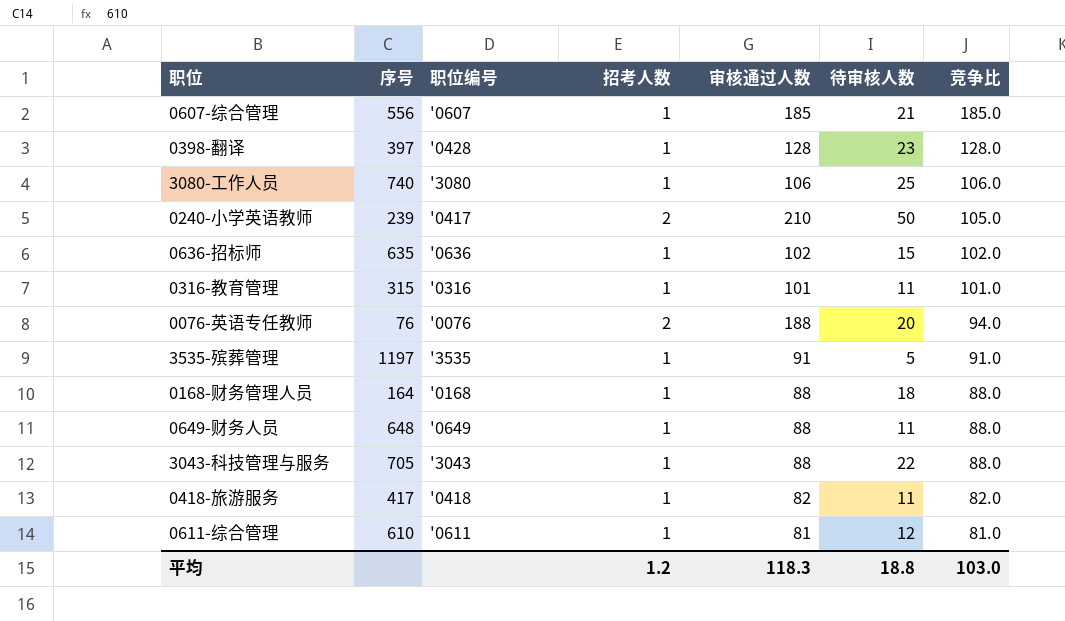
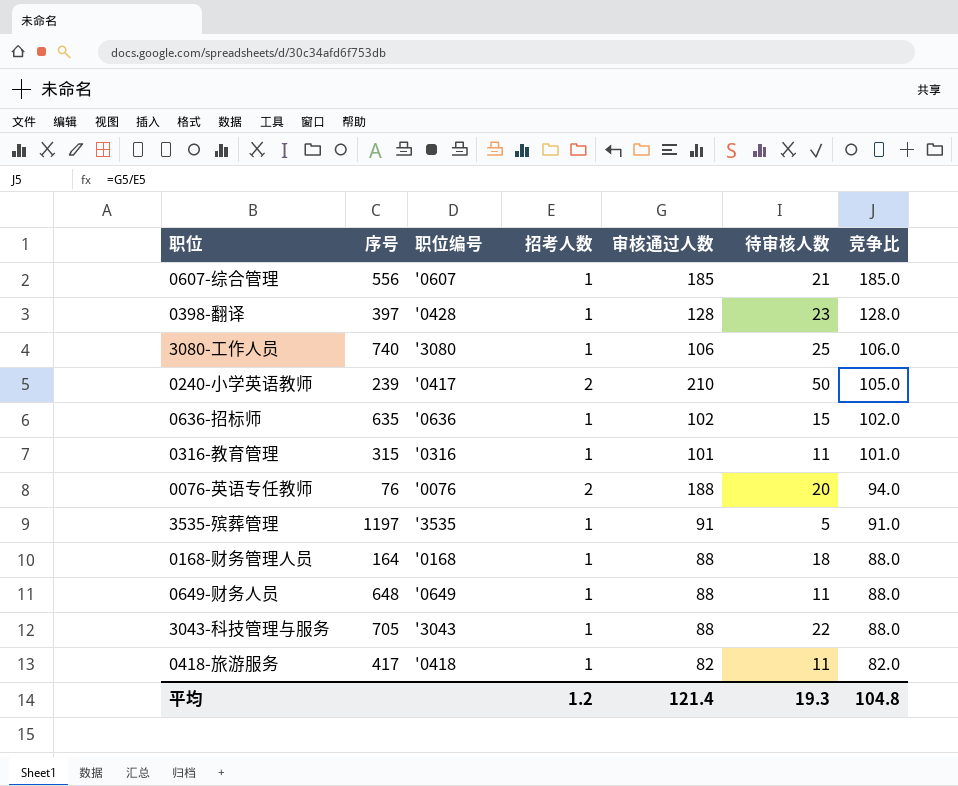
row 0611-综合管理: 610 | '0611 | 1 | 81 | 12 | 81.0 -> none
平均 | 审核通过人数: 118.3 -> 121.4
平均 | 待审核人数: 18.8 -> 19.3
平均 | 竞争比: 103.0 -> 104.8

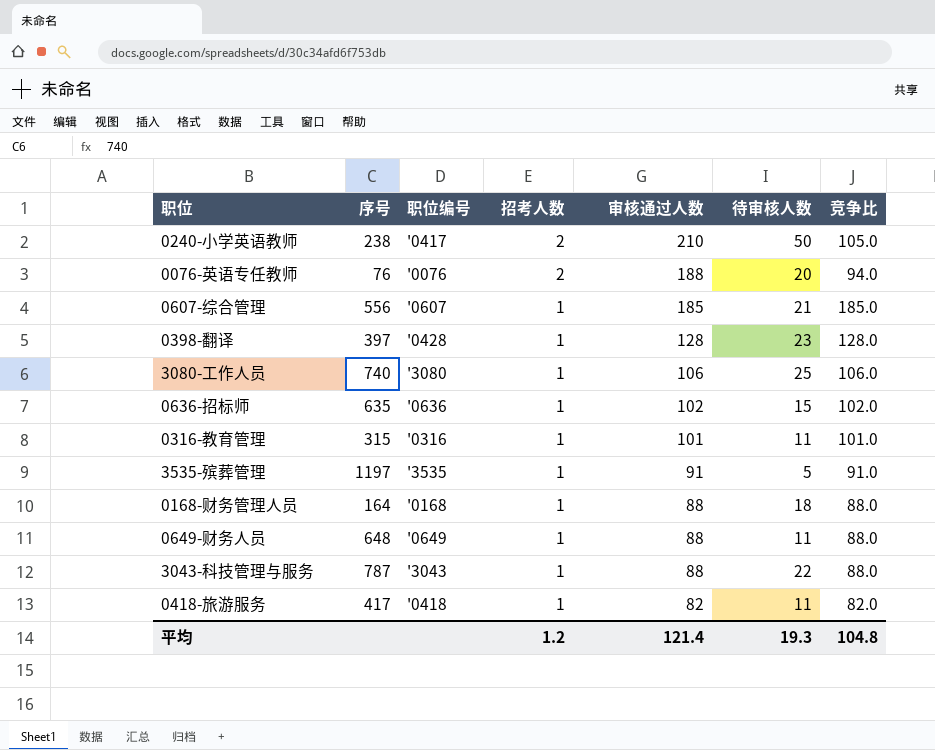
row order: 竞争比 descending -> 招考人数 descending
0240-小学英语教师 | 序号: 239 -> 238
3043-科技管理与服务 | 序号: 705 -> 787

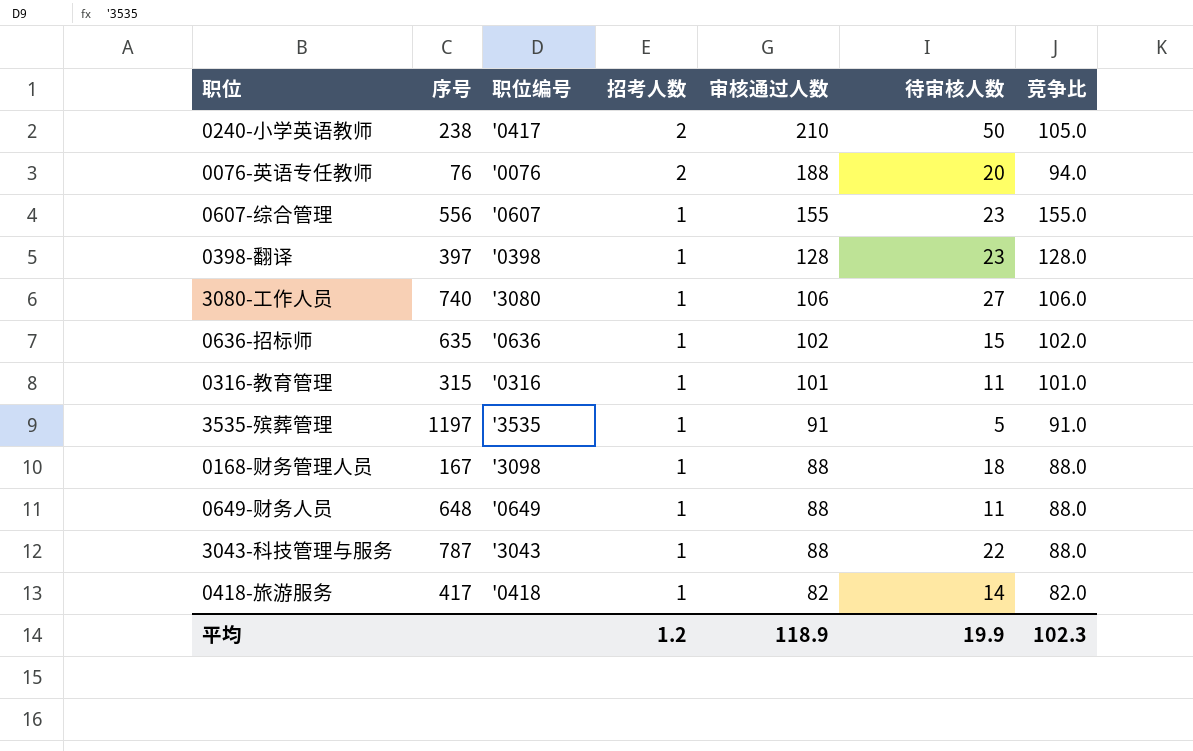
0607-综合管理 | 审核通过人数: 185 -> 155
0607-综合管理 | 待审核人数: 21 -> 23
0607-综合管理 | 竞争比: 185.0 -> 155.0
0398-翻译 | 职位编号: '0428 -> '0398
3080-工作人员 | 待审核人数: 25 -> 27
0168-财务管理人员 | 序号: 164 -> 167
0168-财务管理人员 | 职位编号: '0168 -> '3098
0418-旅游服务 | 待审核人数: 11 -> 14
平均 | 审核通过人数: 121.4 -> 118.9
平均 | 待审核人数: 19.3 -> 19.9
平均 | 竞争比: 104.8 -> 102.3

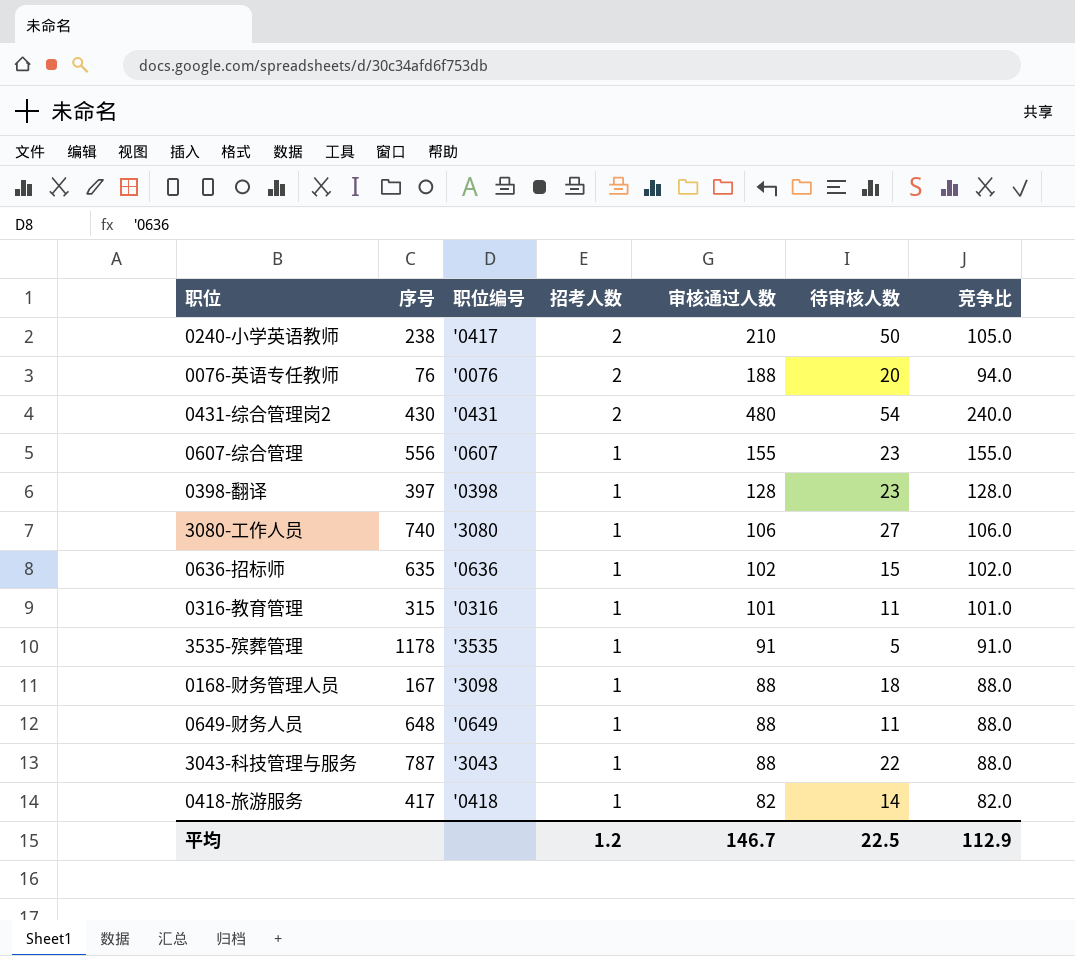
row 0431-综合管理岗2: none -> 430 | '0431 | 2 | 480 | 54 | 240.0
3535-殡葬管理 | 序号: 1197 -> 1178
平均 | 审核通过人数: 118.9 -> 146.7
平均 | 待审核人数: 19.9 -> 22.5
平均 | 竞争比: 102.3 -> 112.9

